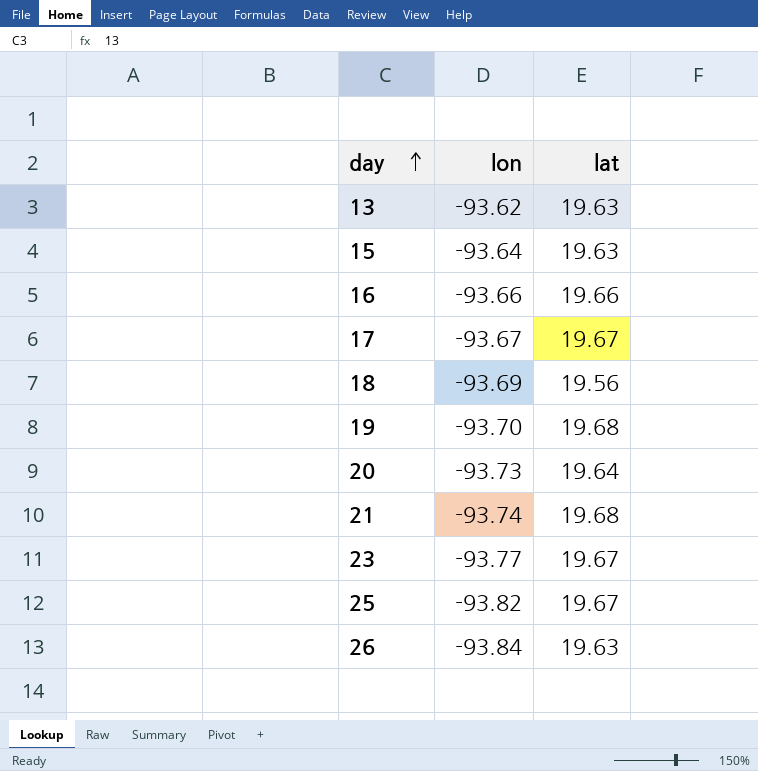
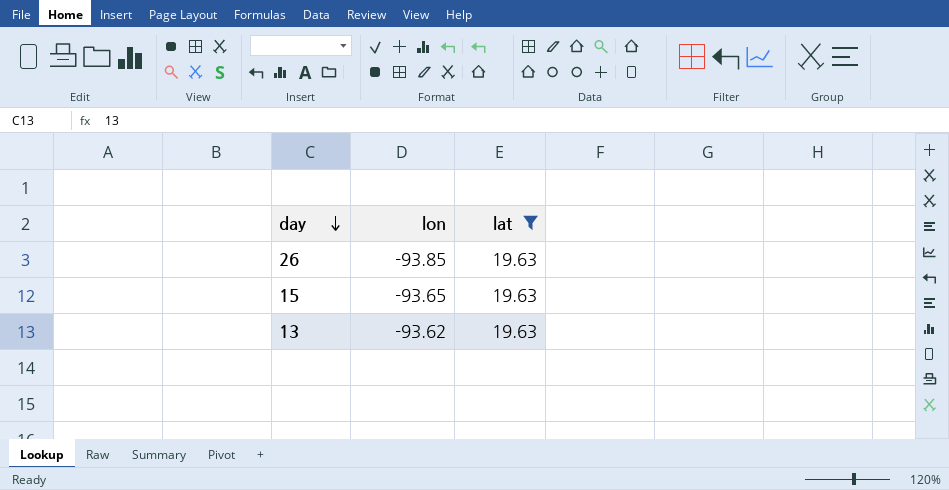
filter: none -> lat = 19.63
row order: day ascending -> day descending
26 | lon: -93.84 -> -93.85
15 | lon: -93.64 -> -93.65

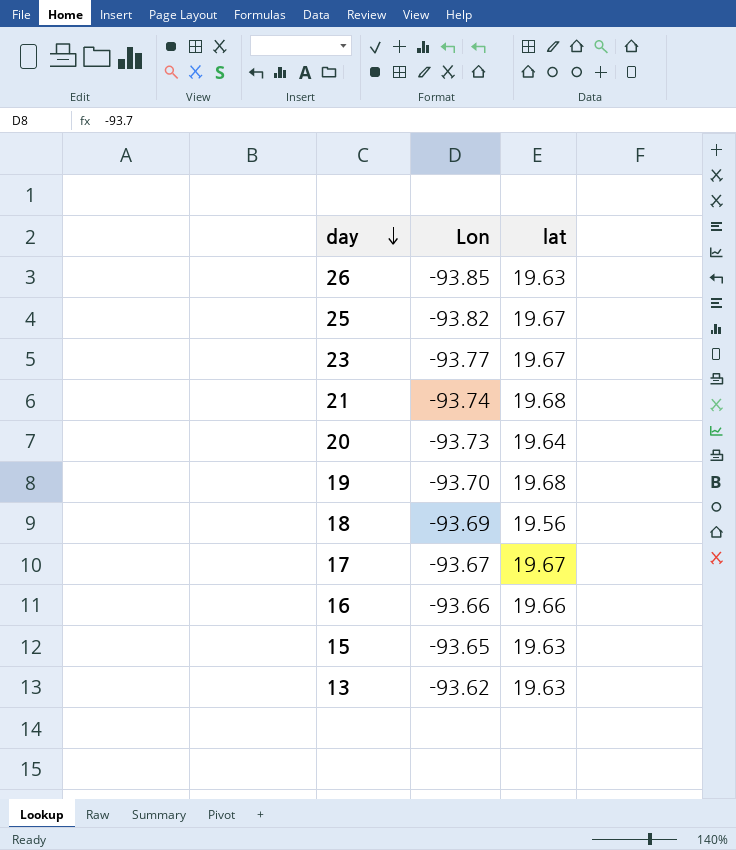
filter: lat = 19.63 -> none
column name: lon -> Lon

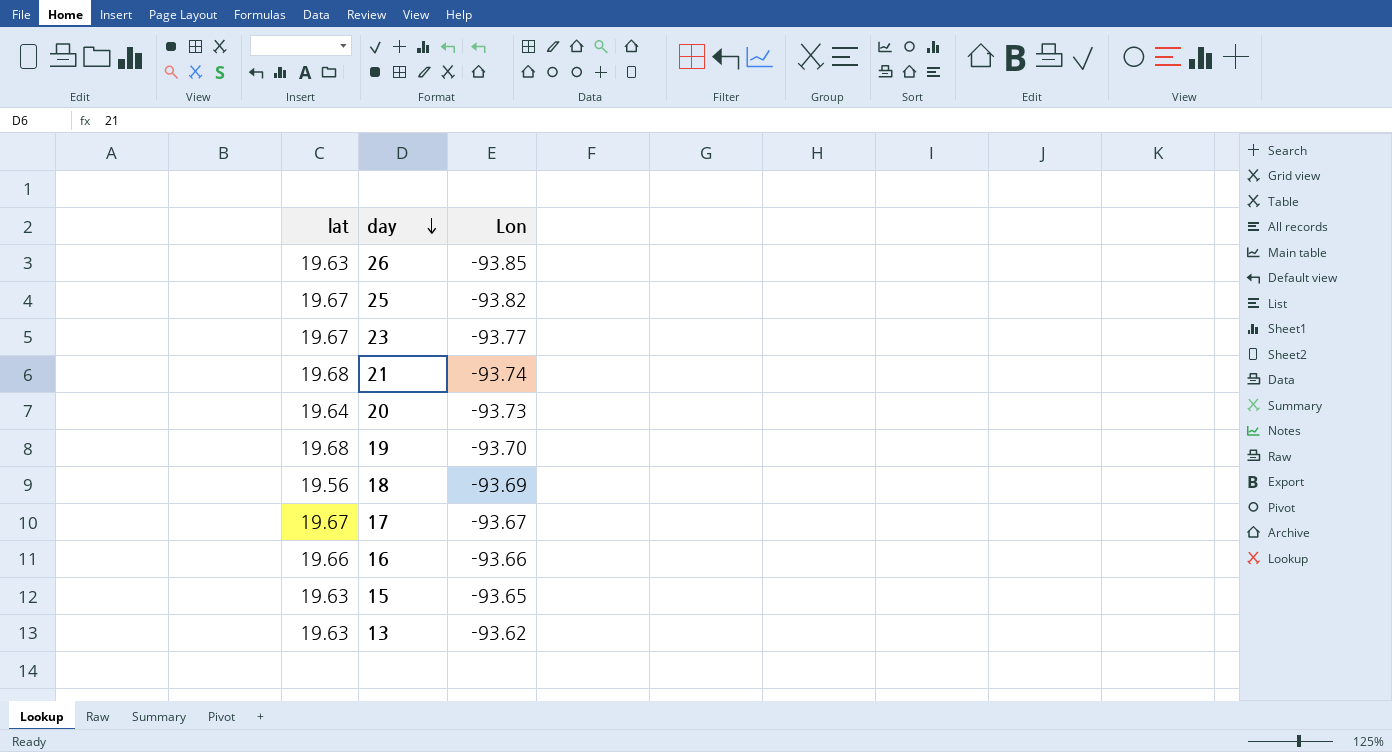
column lat | position: 3 -> 1

